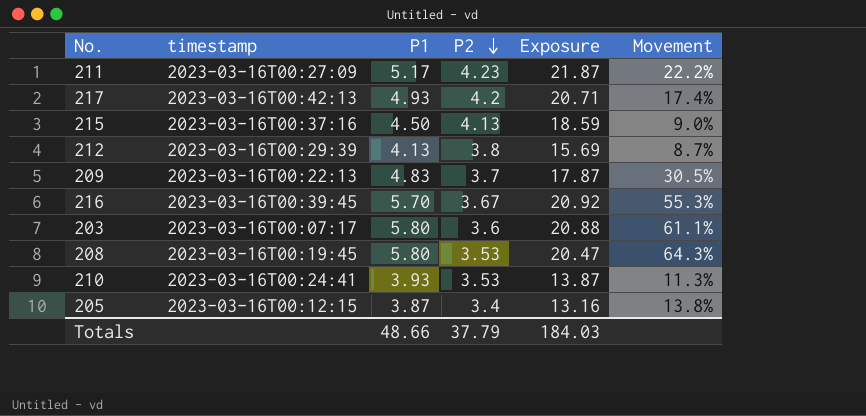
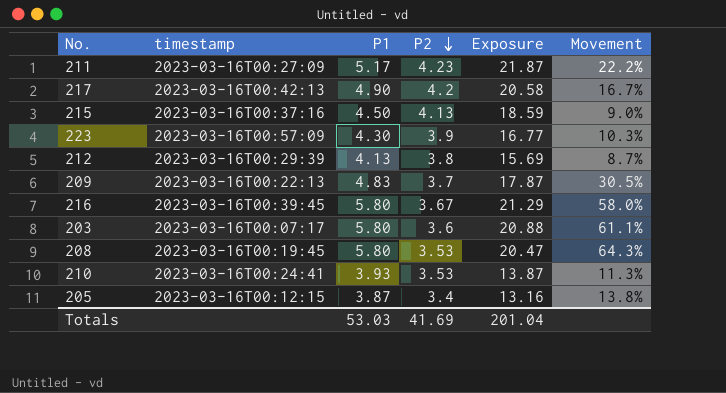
217 | P1: 4.93 -> 4.90
217 | Exposure: 20.71 -> 20.58
217 | Movement: 17.4% -> 16.7%
row 223: none -> 2023-03-16T00:57:09 | 4.30 | 3.9 | 16.77 | 10.3%
216 | P1: 5.70 -> 5.80
216 | Exposure: 20.92 -> 21.29
216 | Movement: 55.3% -> 58.0%
Totals | P1: 48.66 -> 53.03
Totals | P2: 37.79 -> 41.69
Totals | Exposure: 184.03 -> 201.04

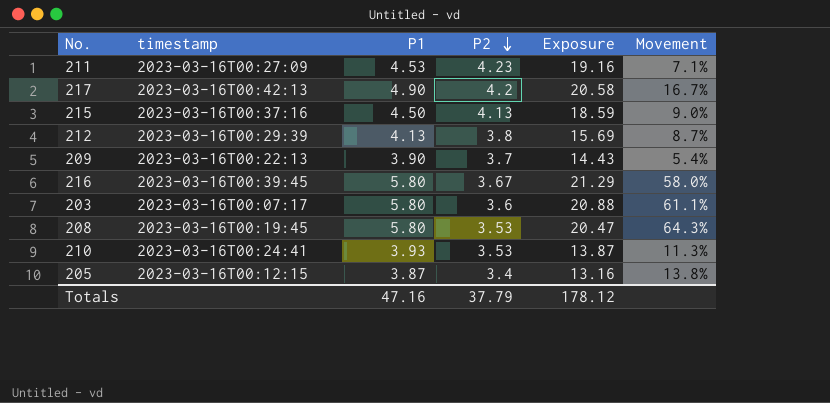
row 223: 2023-03-16T00:57:09 | 4.30 | 3.9 | 16.77 | 10.3% -> none
211 | P1: 5.17 -> 4.53
211 | Exposure: 21.87 -> 19.16
211 | Movement: 22.2% -> 7.1%
209 | P1: 4.83 -> 3.90
209 | Exposure: 17.87 -> 14.43
209 | Movement: 30.5% -> 5.4%
Totals | P1: 53.03 -> 47.16
Totals | P2: 41.69 -> 37.79
Totals | Exposure: 201.04 -> 178.12

